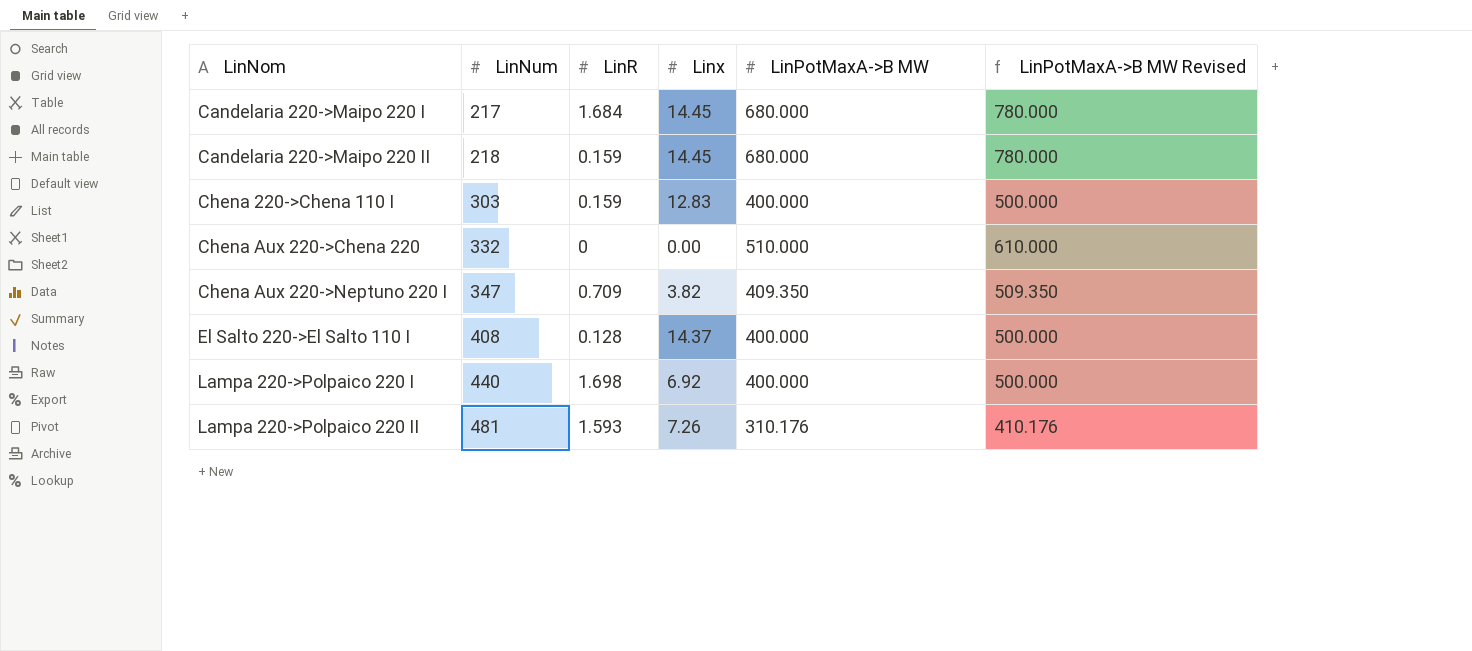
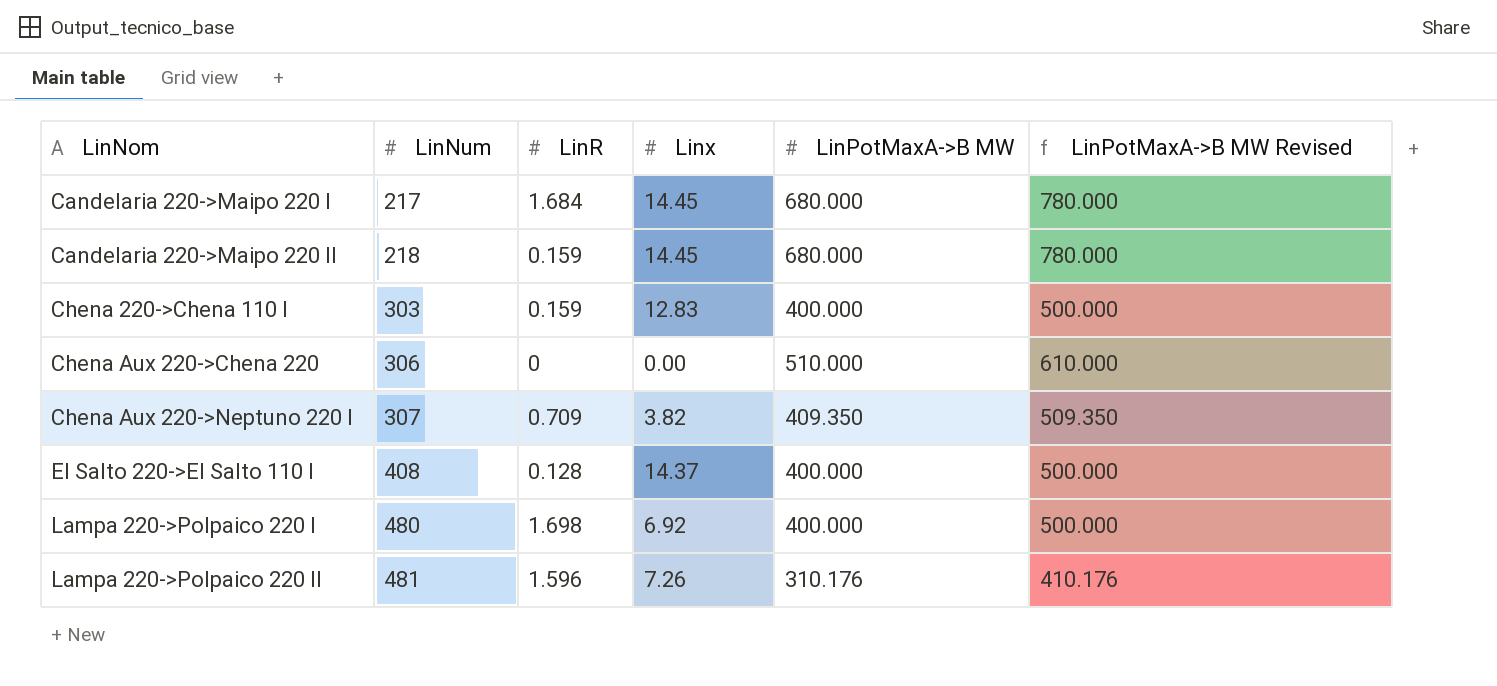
Chena Aux 220->Chena 220 | LinNum: 332 -> 306
Chena Aux 220->Neptuno 220 I | LinNum: 347 -> 307
Lampa 220->Polpaico 220 I | LinNum: 440 -> 480
Lampa 220->Polpaico 220 II | LinR: 1.593 -> 1.596

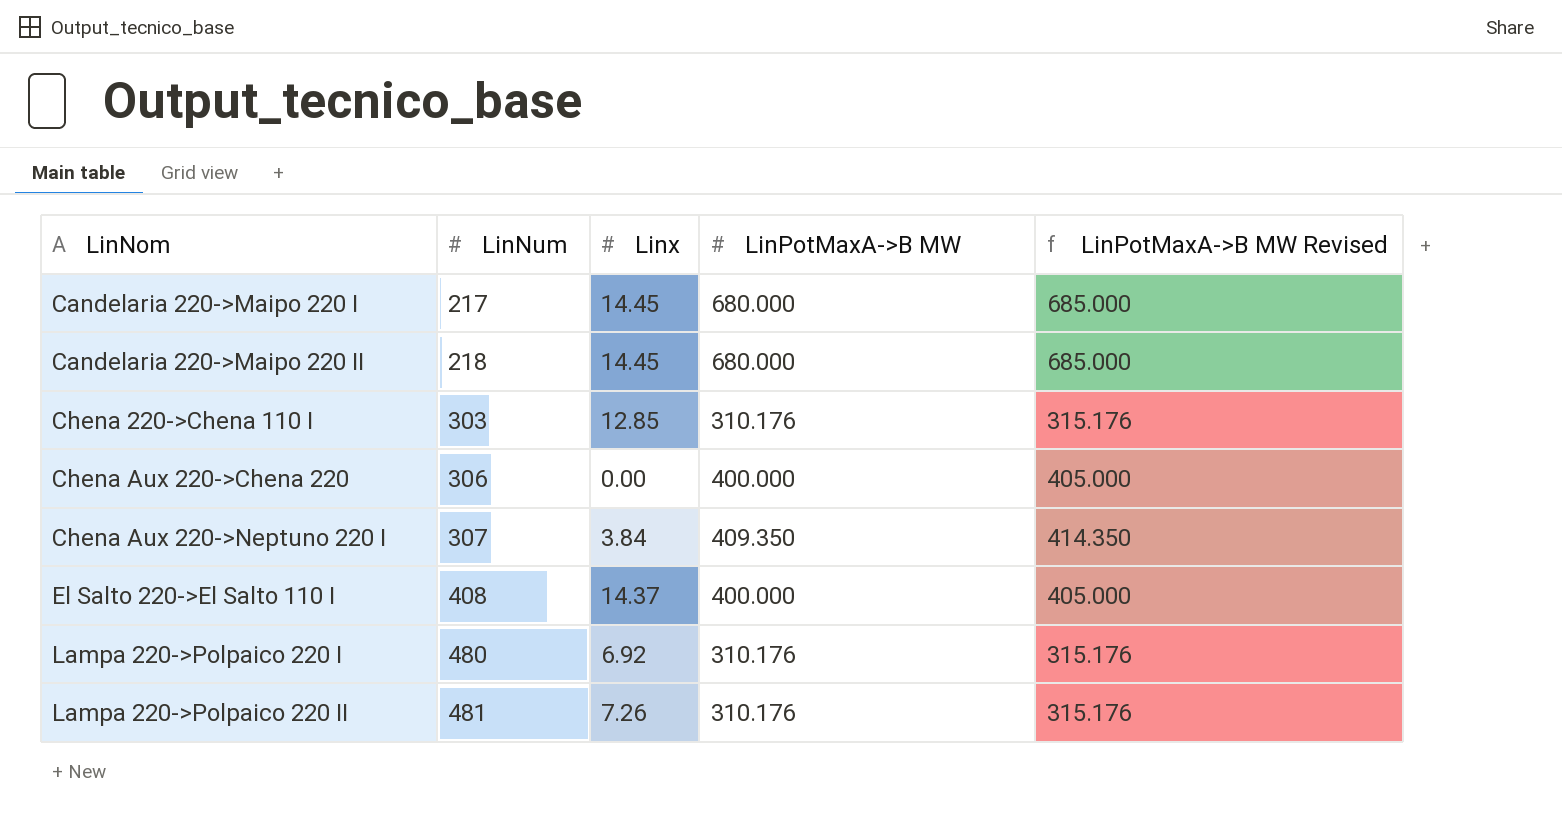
column LinR | position: 3 -> none
column LinPotMaxA->B MW Revised | formula: [LinPotMaxA->B MW] + 100 -> [LinPotMaxA->B MW] + 5
Chena 220->Chena 110 I | Linx: 12.83 -> 12.85
Chena 220->Chena 110 I | LinPotMaxA->B MW: 400.000 -> 310.176
Chena Aux 220->Chena 220 | LinPotMaxA->B MW: 510.000 -> 400.000
Chena Aux 220->Neptuno 220 I | Linx: 3.82 -> 3.84
Lampa 220->Polpaico 220 I | LinPotMaxA->B MW: 400.000 -> 310.176

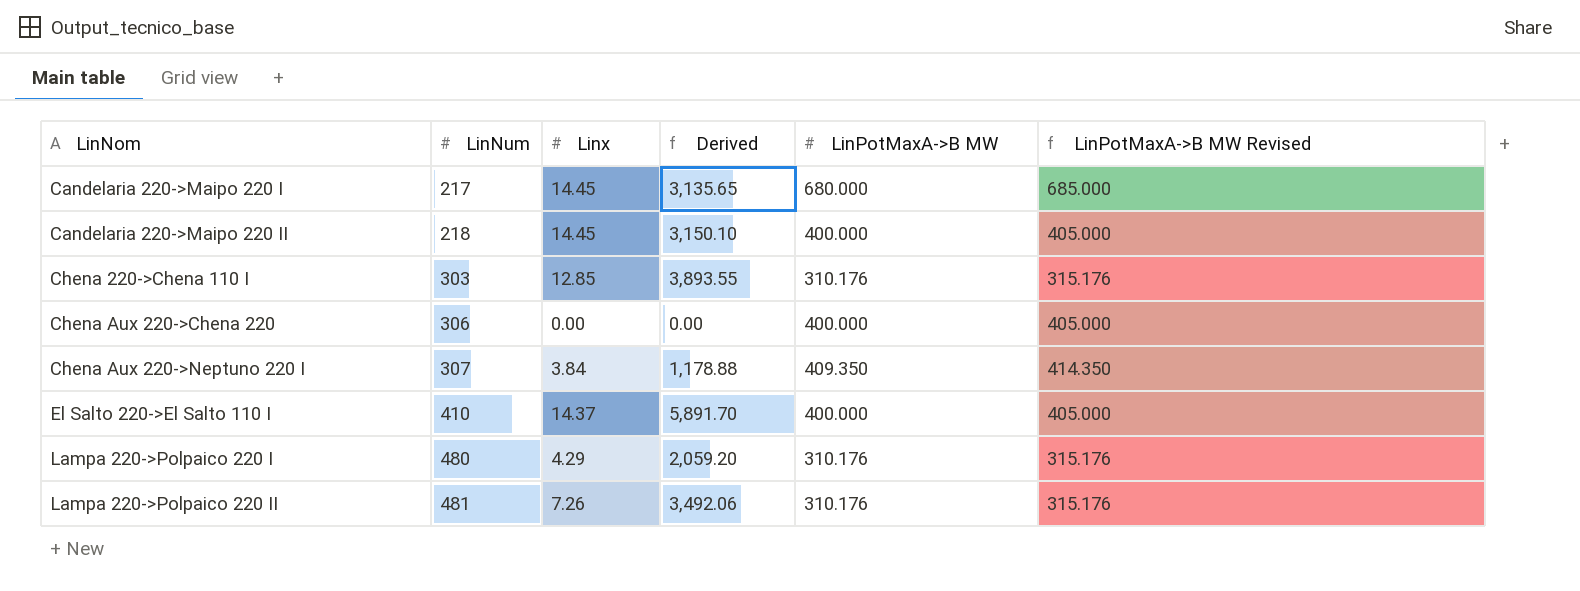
column Derived | formula: none -> [LinNum] * [Linx]
Candelaria 220->Maipo 220 II | LinPotMaxA->B MW: 680.000 -> 400.000
Candelaria 220->Maipo 220 II | LinPotMaxA->B MW Revised: 685.000 -> 405.000
El Salto 220->El Salto 110 I | LinNum: 408 -> 410
Lampa 220->Polpaico 220 I | Linx: 6.92 -> 4.29

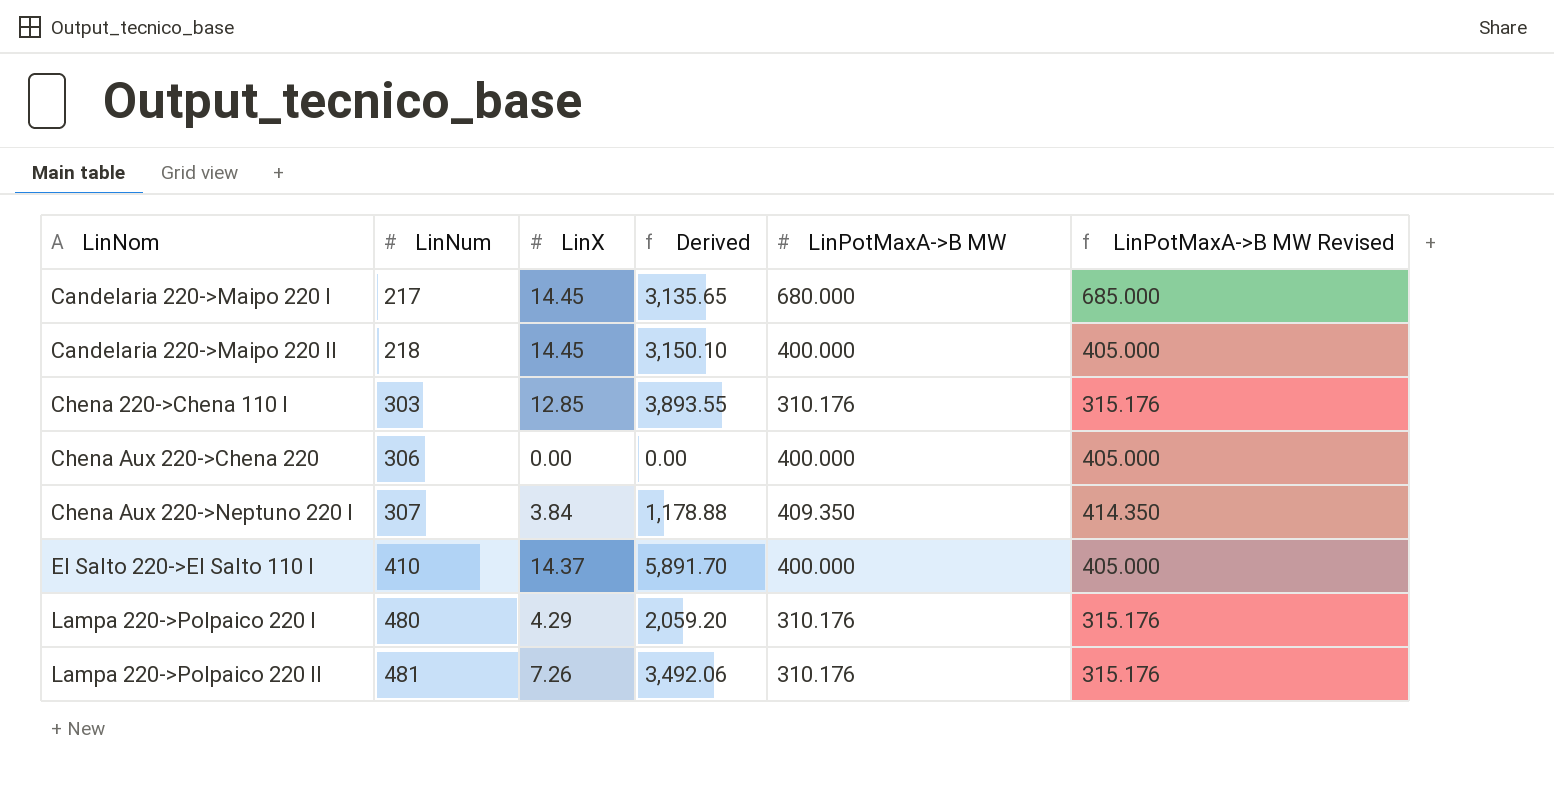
column name: Linx -> LinX

